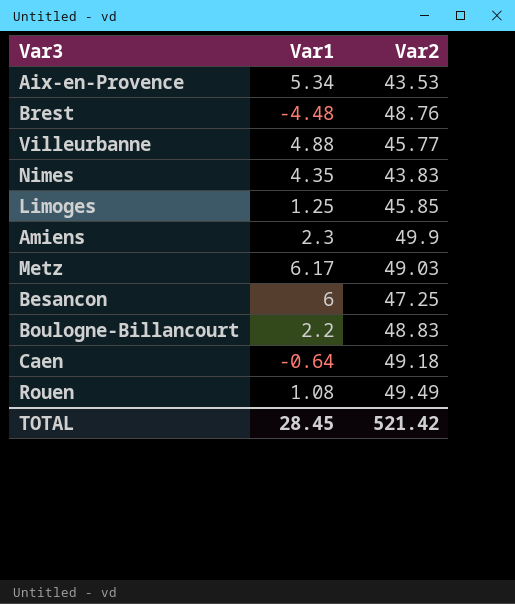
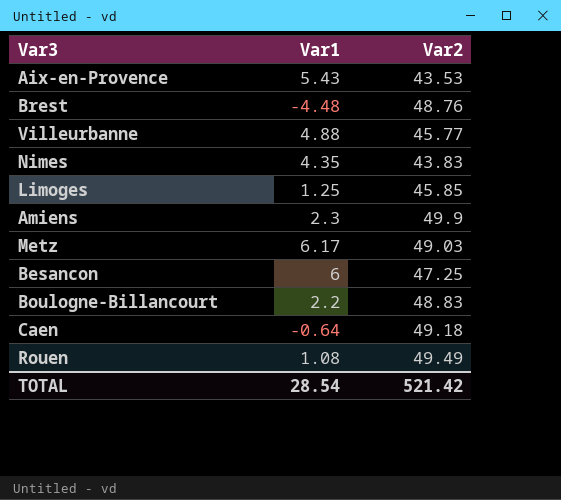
Aix-en-Provence | Var1: 5.34 -> 5.43
TOTAL | Var1: 28.45 -> 28.54

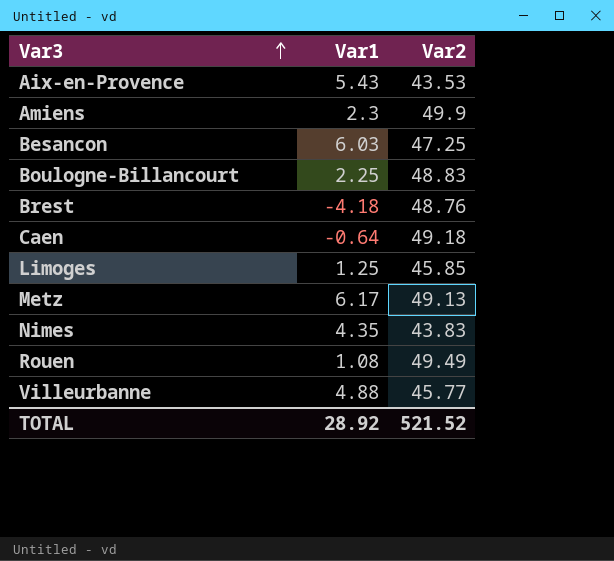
row order: none -> Var3 ascending
Besancon | Var1: 6 -> 6.03
Boulogne-Billancourt | Var1: 2.2 -> 2.25
Brest | Var1: -4.48 -> -4.18
Metz | Var2: 49.03 -> 49.13
TOTAL | Var1: 28.54 -> 28.92
TOTAL | Var2: 521.42 -> 521.52

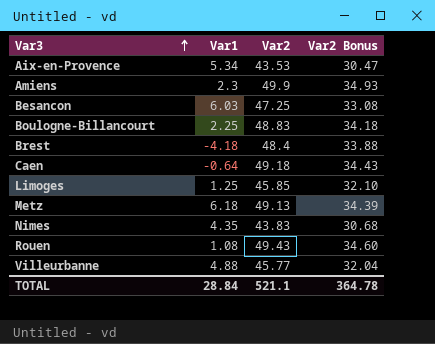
column Var2 Bonus | formula: none -> [Var2] * 0.7
Aix-en-Provence | Var1: 5.43 -> 5.34
Brest | Var2: 48.76 -> 48.4
Metz | Var1: 6.17 -> 6.18
Rouen | Var2: 49.49 -> 49.43
TOTAL | Var1: 28.92 -> 28.84
TOTAL | Var2: 521.52 -> 521.1

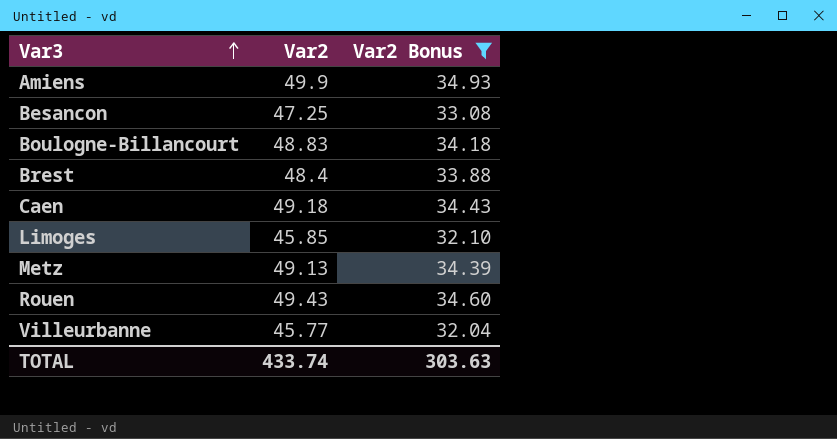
filter: none -> Var2 Bonus >= 32.04
column Var1 | position: 2 -> none
TOTAL | Var2: 521.1 -> 433.74
TOTAL | Var2 Bonus: 364.78 -> 303.63

